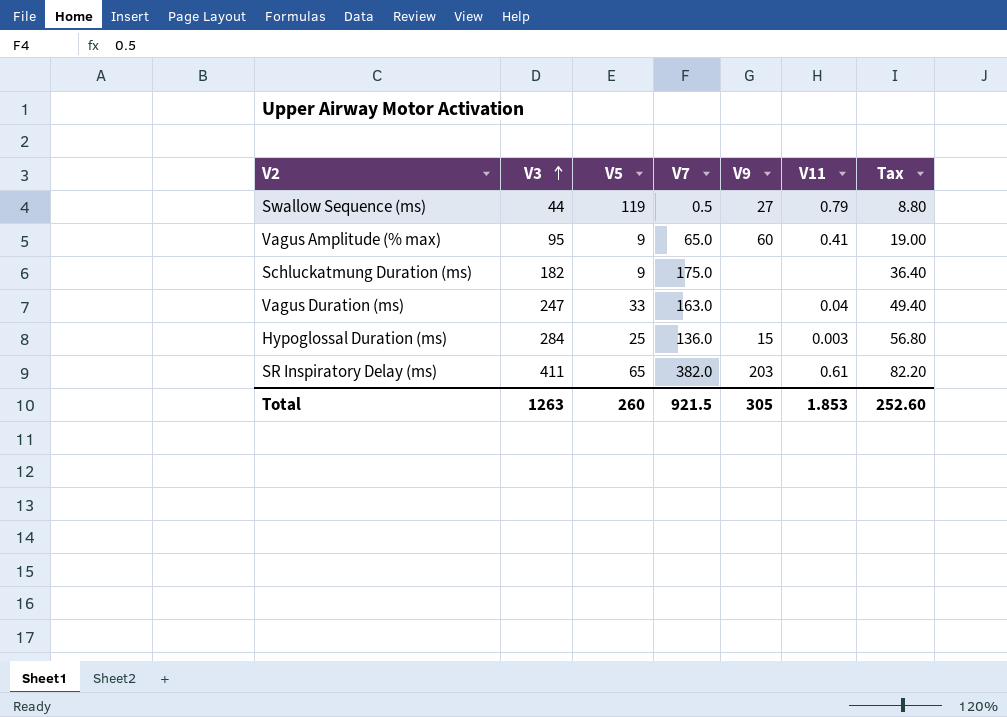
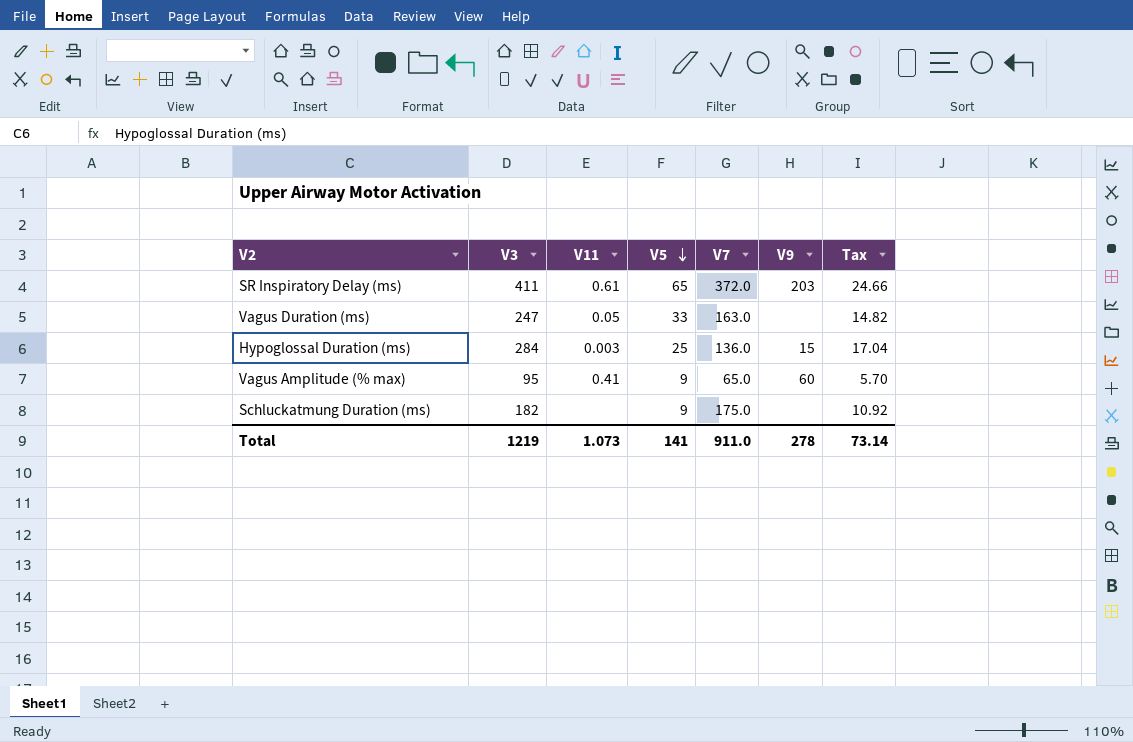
row order: V3 ascending -> V5 descending
column V11 | position: 6 -> 3
column Tax | formula: [V3] * 0.2 -> [V3] * 0.06
row Swallow Sequence (ms): 44 | 119 | 0.5 | 27 | 0.79 | 8.80 -> none
SR Inspiratory Delay (ms) | V7: 382.0 -> 372.0
Vagus Duration (ms) | V11: 0.04 -> 0.05
Total | V3: 1263 -> 1219
Total | V11: 1.853 -> 1.073
Total | V5: 260 -> 141
Total | V7: 921.5 -> 911.0
Total | V9: 305 -> 278
Total | Tax: 252.60 -> 73.14

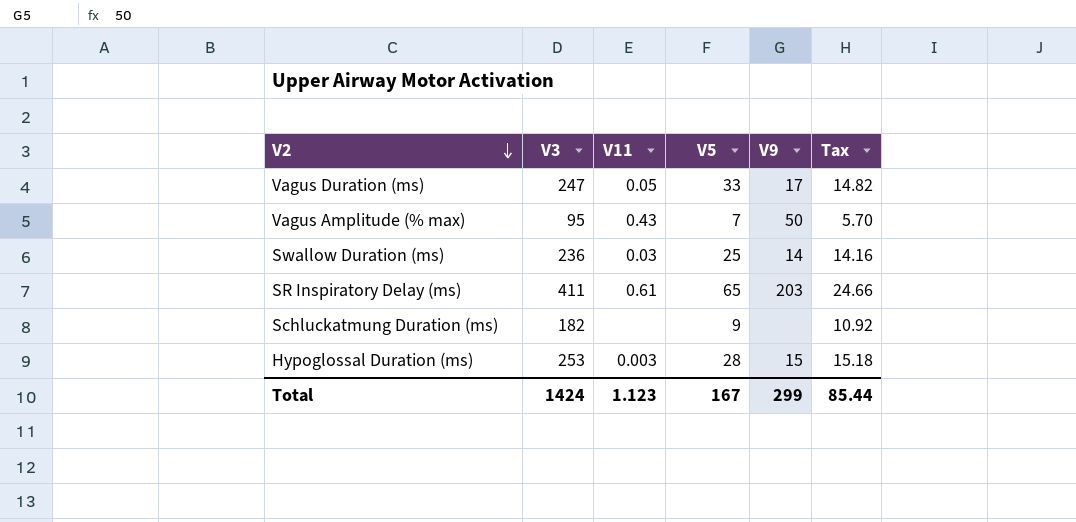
row order: V5 descending -> V2 descending
column V7 | position: 5 -> none
Vagus Duration (ms) | V9: none -> 17
Vagus Amplitude (% max) | V11: 0.41 -> 0.43
Vagus Amplitude (% max) | V5: 9 -> 7
Vagus Amplitude (% max) | V9: 60 -> 50
row Swallow Duration (ms): none -> 236 | 0.03 | 25 | 14 | 14.16
Hypoglossal Duration (ms) | V3: 284 -> 253
Hypoglossal Duration (ms) | V5: 25 -> 28
Hypoglossal Duration (ms) | Tax: 17.04 -> 15.18
Total | V3: 1219 -> 1424
Total | V11: 1.073 -> 1.123
Total | V5: 141 -> 167
Total | V9: 278 -> 299
Total | Tax: 73.14 -> 85.44

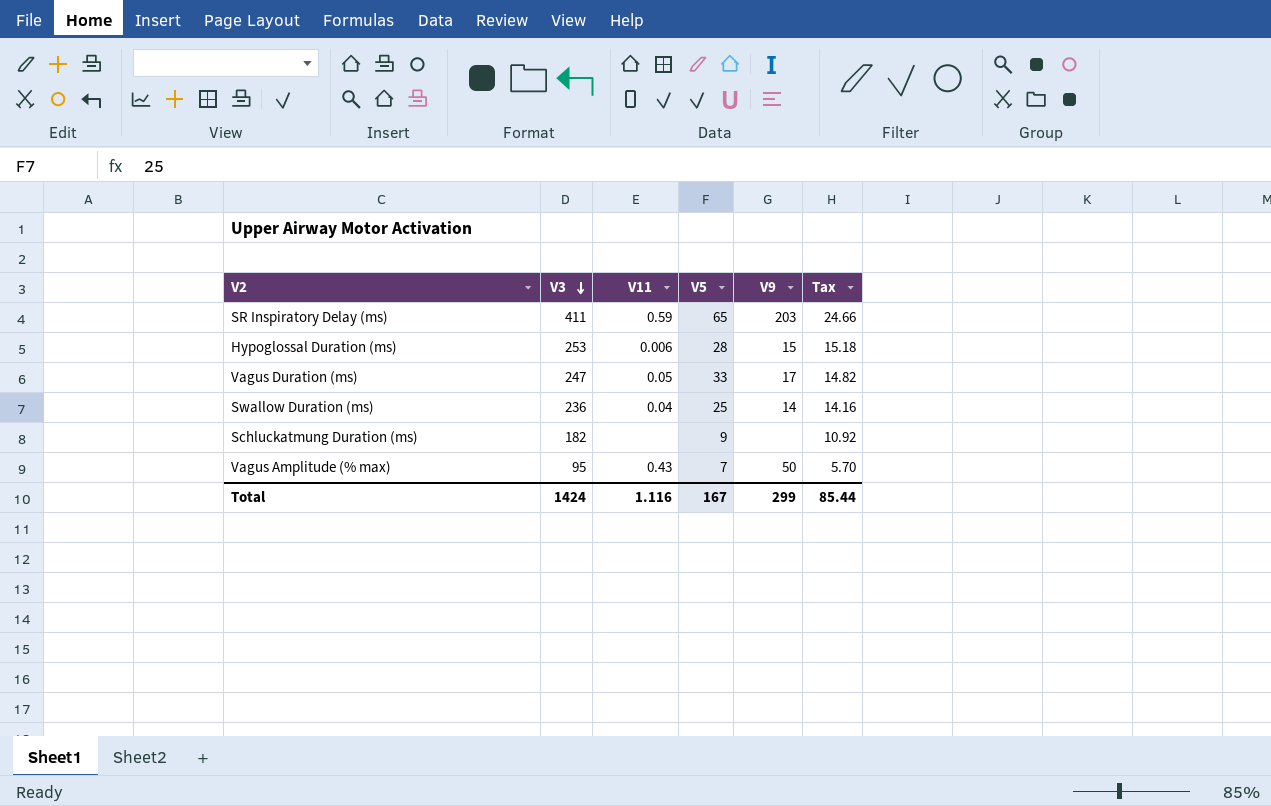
row order: V2 descending -> V3 descending
SR Inspiratory Delay (ms) | V11: 0.61 -> 0.59
Hypoglossal Duration (ms) | V11: 0.003 -> 0.006
Swallow Duration (ms) | V11: 0.03 -> 0.04
Total | V11: 1.123 -> 1.116

